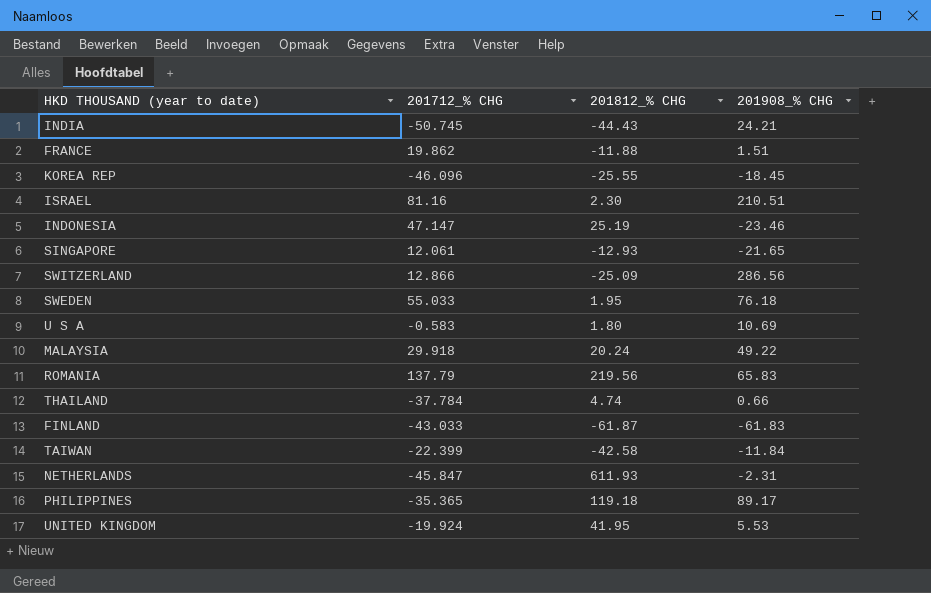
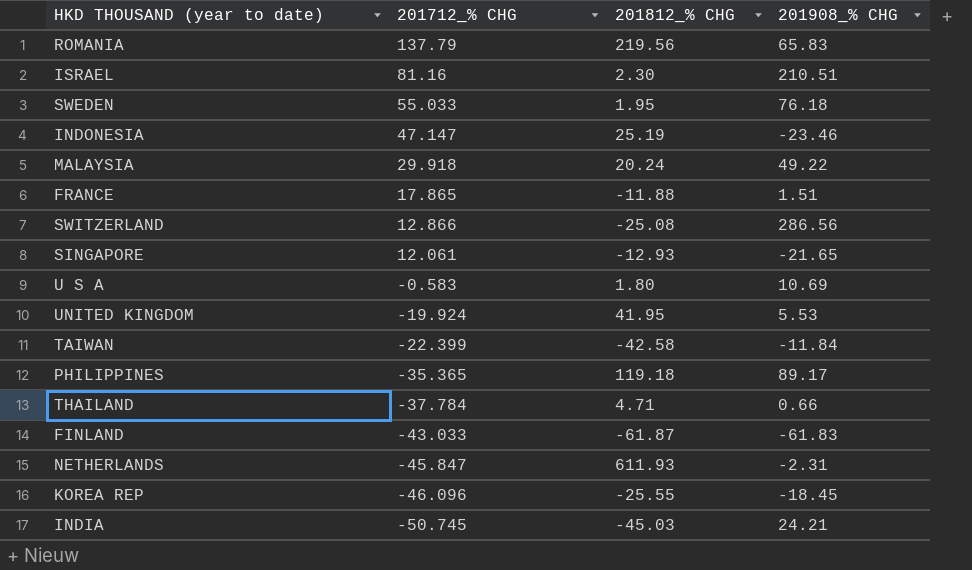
row order: none -> 201712_% CHG descending
FRANCE | 201712_% CHG: 19.862 -> 17.865
SWITZERLAND | 201812_% CHG: -25.09 -> -25.08
THAILAND | 201812_% CHG: 4.74 -> 4.71
INDIA | 201812_% CHG: -44.43 -> -45.03

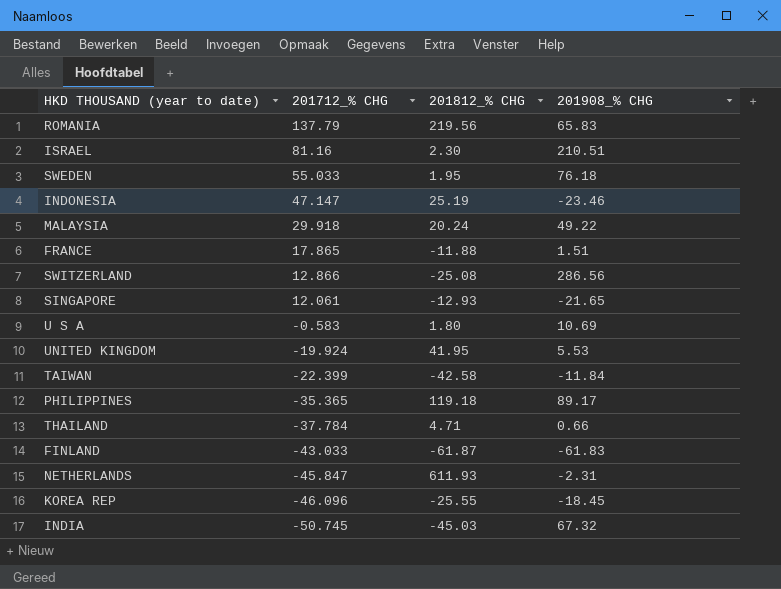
INDIA | 201908_% CHG: 24.21 -> 67.32

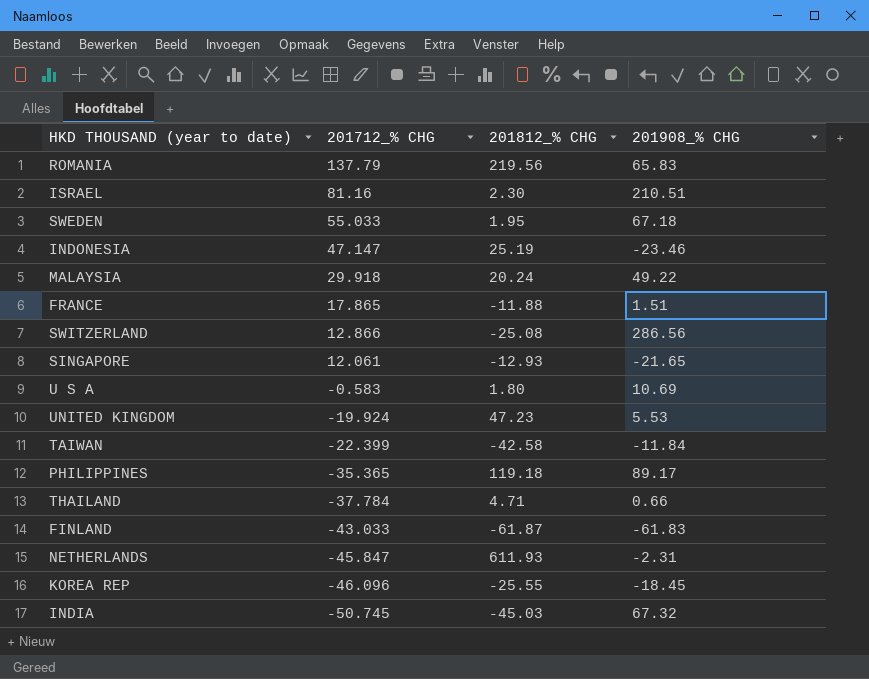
SWEDEN | 201908_% CHG: 76.18 -> 67.18
UNITED KINGDOM | 201812_% CHG: 41.95 -> 47.23

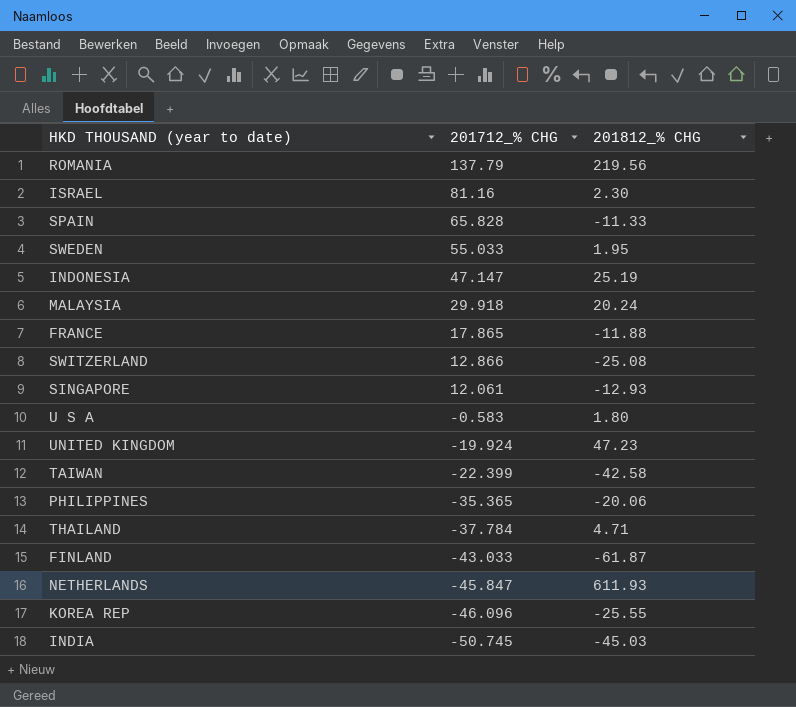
column 201908_% CHG | position: 4 -> none
row SPAIN: none -> 65.828 | -11.33
PHILIPPINES | 201812_% CHG: 119.18 -> -20.06

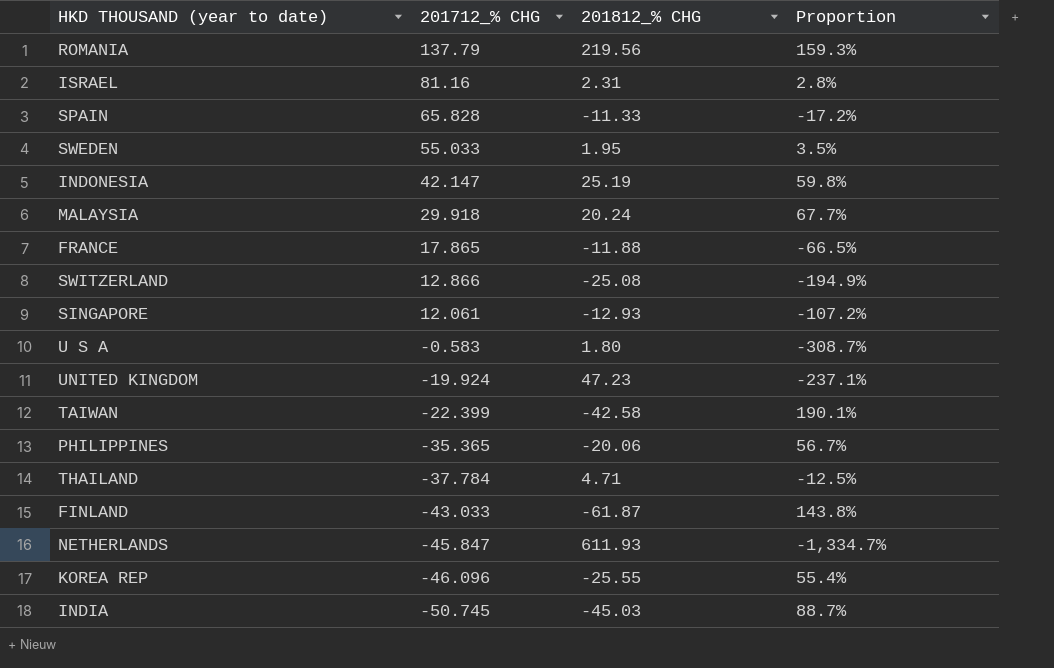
column Proportion | formula: none -> [201812_% CHG] / [201712_% CHG]
ISRAEL | 201812_% CHG: 2.30 -> 2.31
INDONESIA | 201712_% CHG: 47.147 -> 42.147

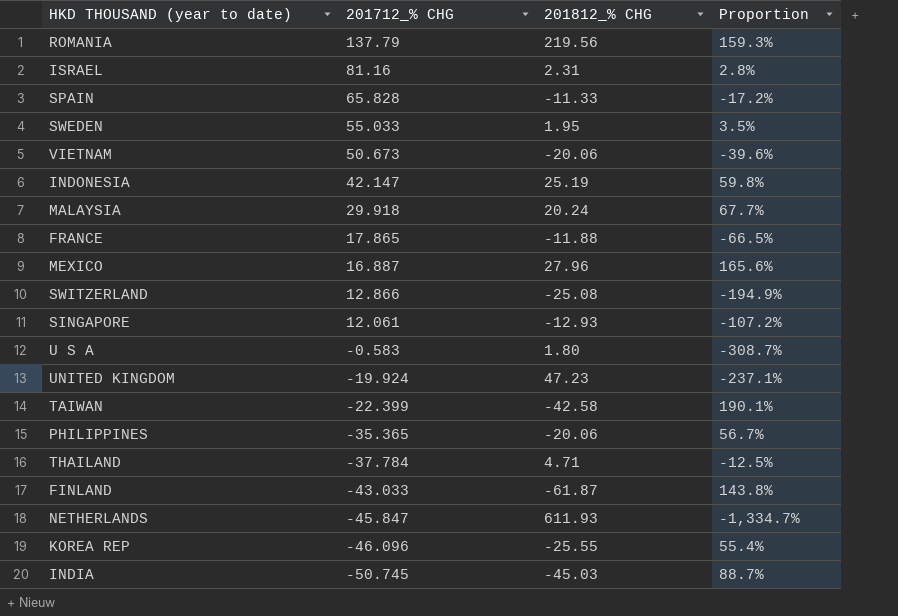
row VIETNAM: none -> 50.673 | -20.06 | -39.6%
row MEXICO: none -> 16.887 | 27.96 | 165.6%

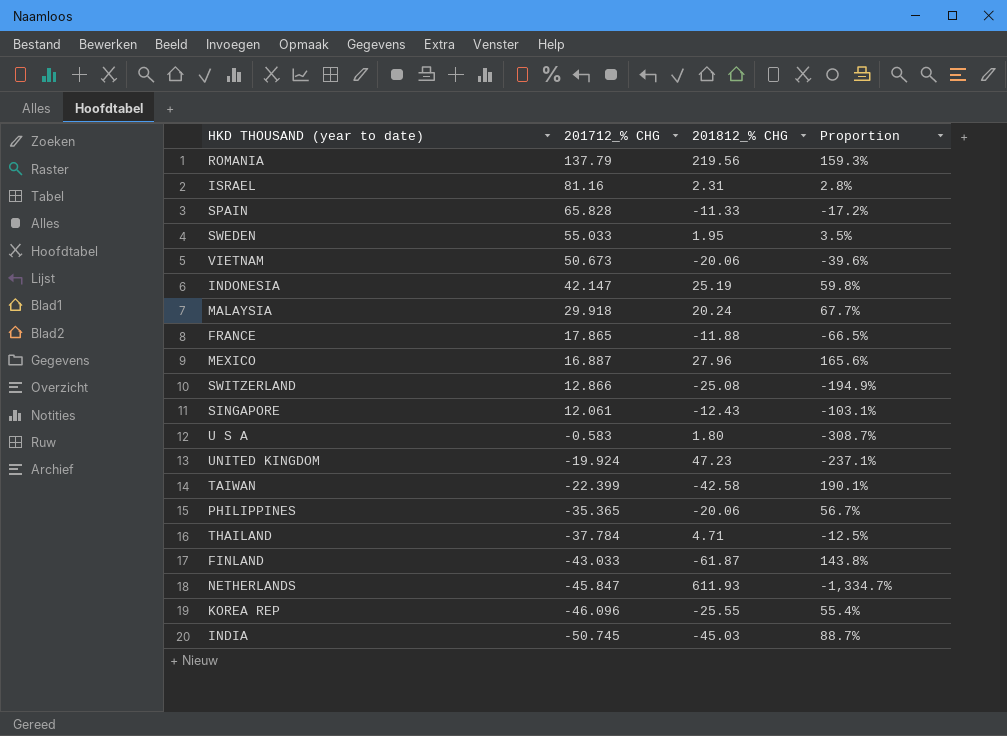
SINGAPORE | 201812_% CHG: -12.93 -> -12.43
SINGAPORE | Proportion: -107.2% -> -103.1%

